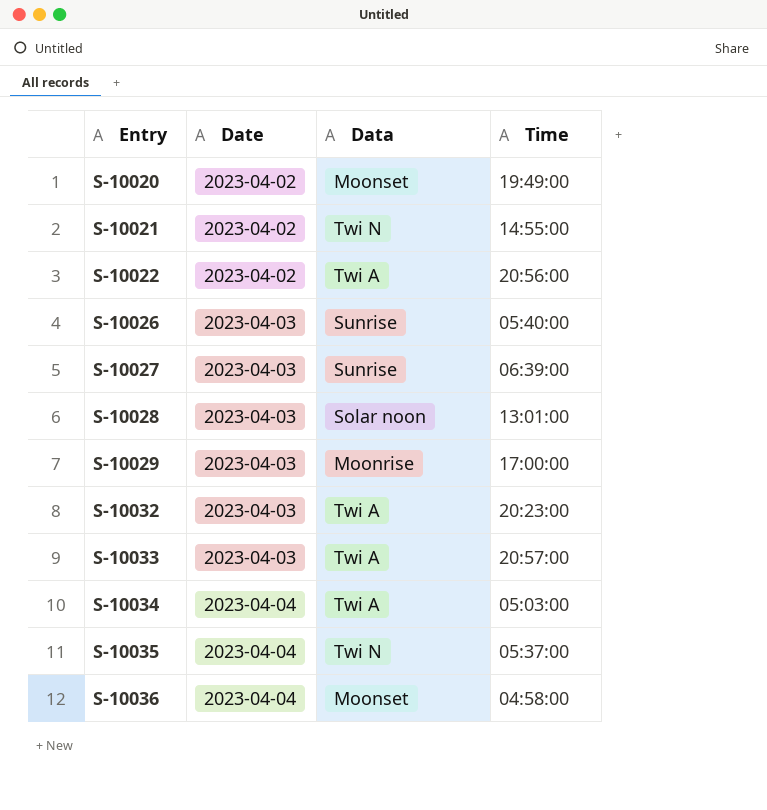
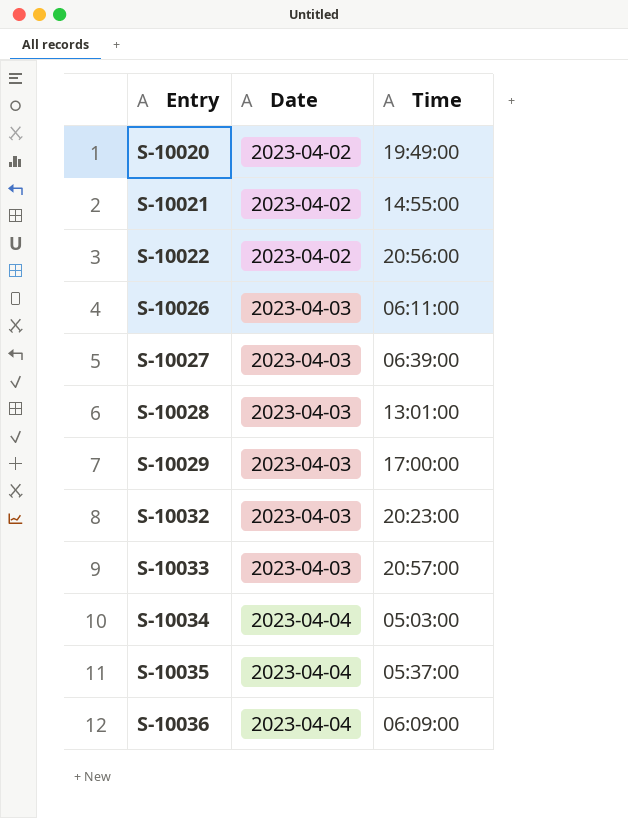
column Data | position: 3 -> none
S-10026 | Time: 05:40:00 -> 06:11:00
S-10036 | Time: 04:58:00 -> 06:09:00

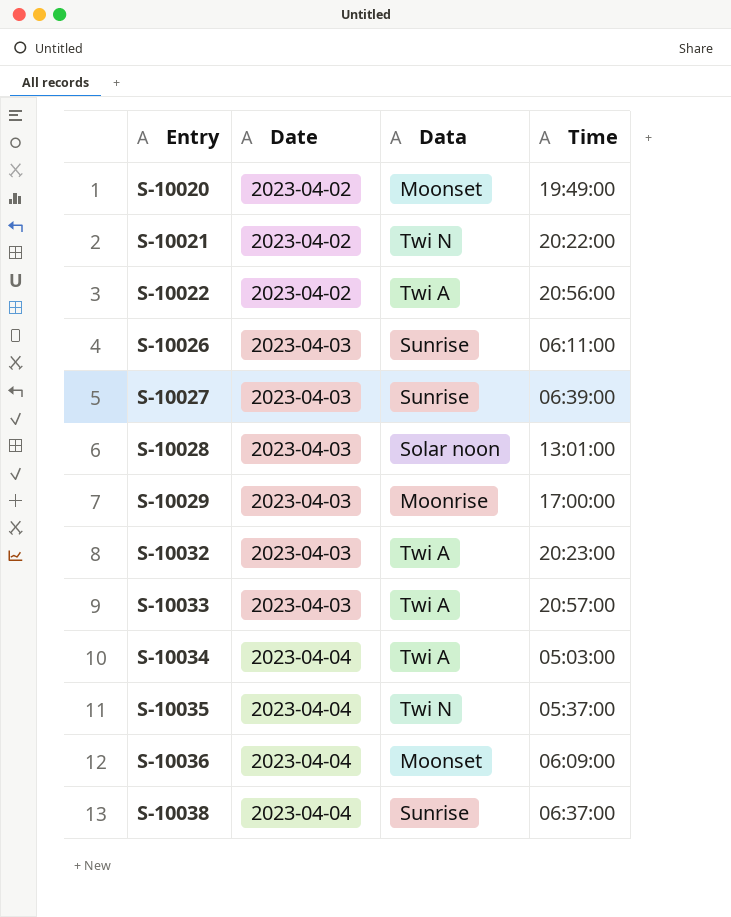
column Data | position: none -> 3
S-10021 | Time: 14:55:00 -> 20:22:00
row S-10038: none -> 2023-04-04 | Sunrise | 06:37:00

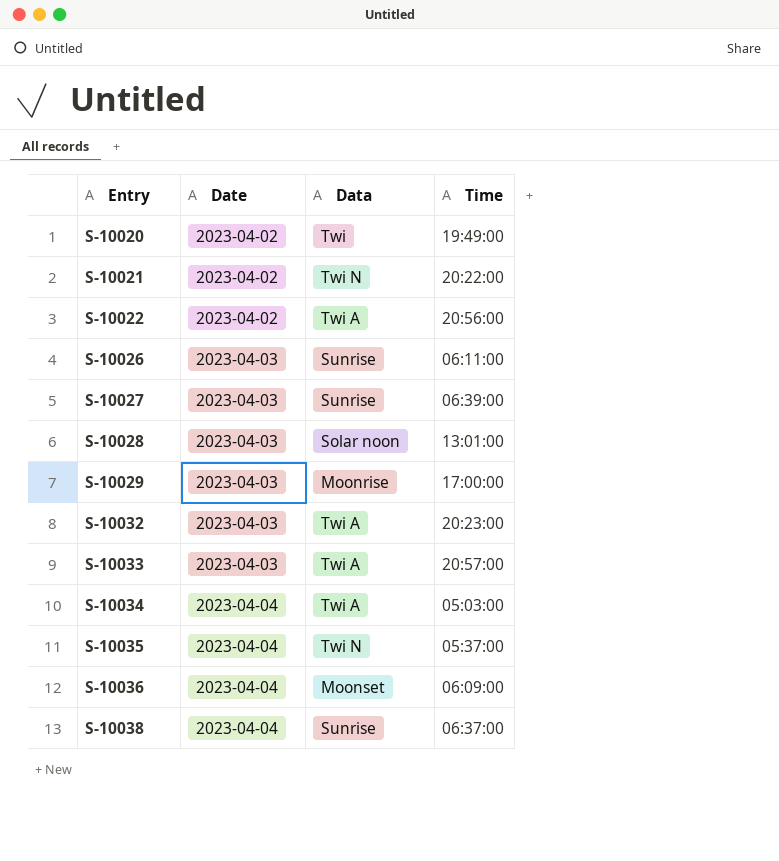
S-10020 | Data: Moonset -> Twi

